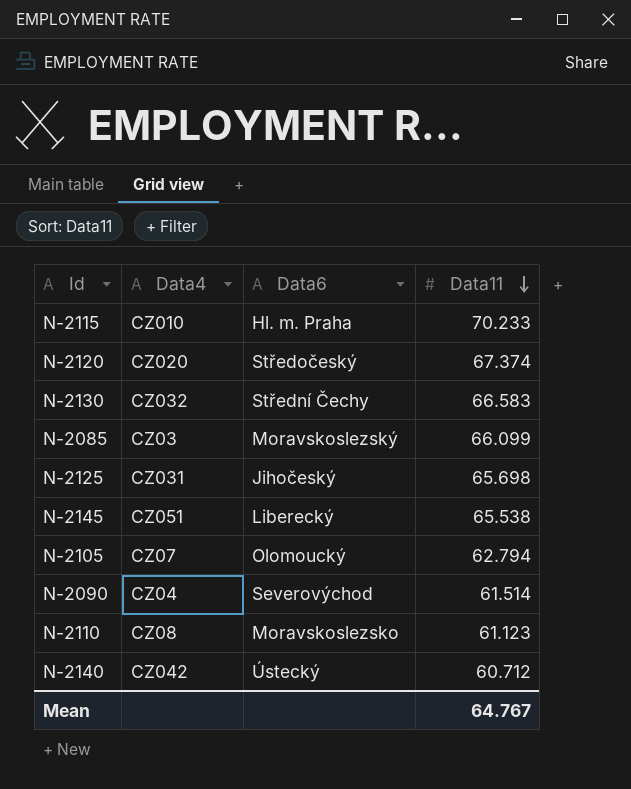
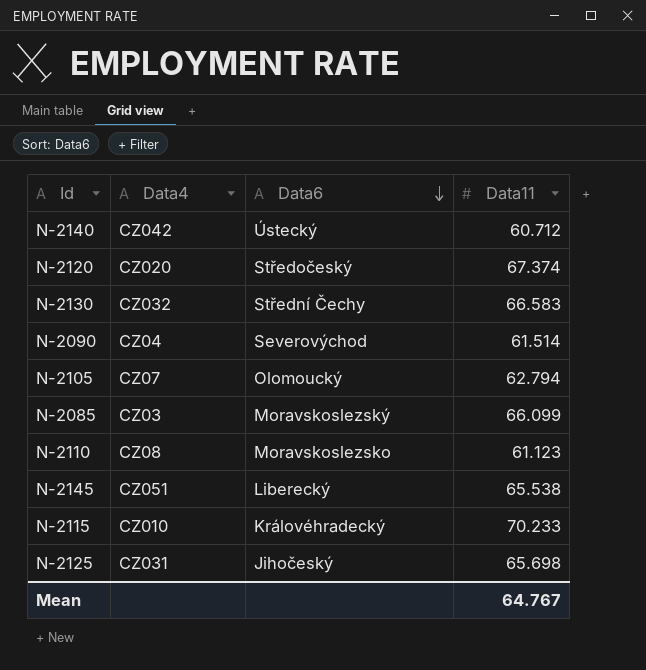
row order: Data11 descending -> Data6 descending
N-2115 | Data6: Hl. m. Praha -> Královéhradecký

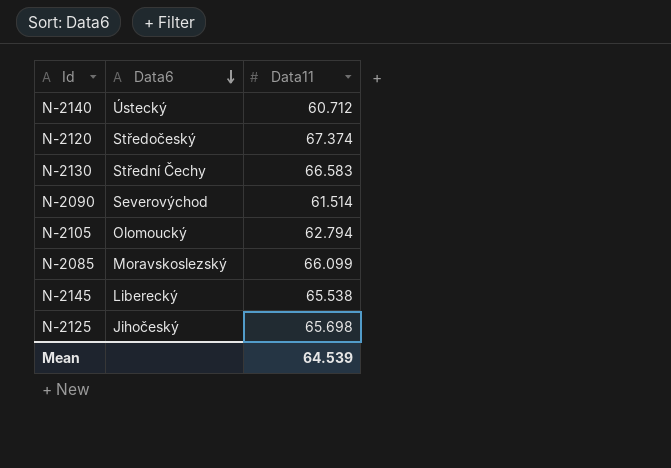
column Data4 | position: 2 -> none
row N-2110: CZ08 | Moravskoslezsko | 61.123 -> none
row N-2115: CZ010 | Královéhradecký | 70.233 -> none
Mean | Data11: 64.767 -> 64.539

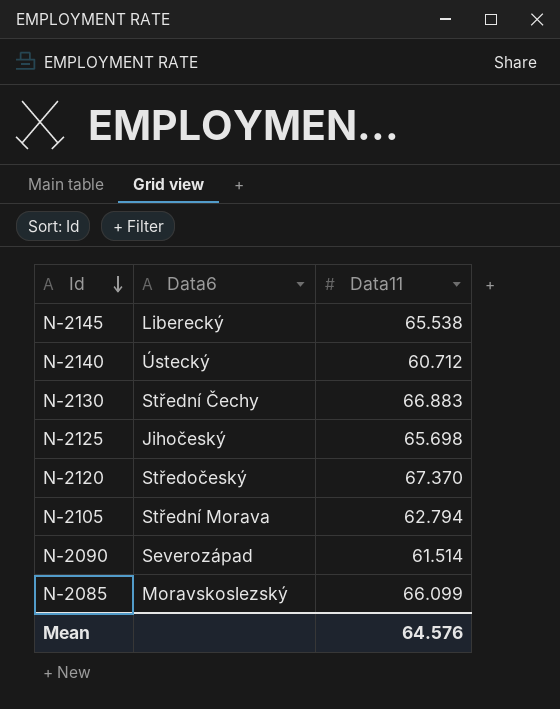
row order: Data6 descending -> Id descending
N-2130 | Data11: 66.583 -> 66.883
N-2120 | Data11: 67.374 -> 67.370
N-2105 | Data6: Olomoucký -> Střední Morava
N-2090 | Data6: Severovýchod -> Severozápad
Mean | Data11: 64.539 -> 64.576

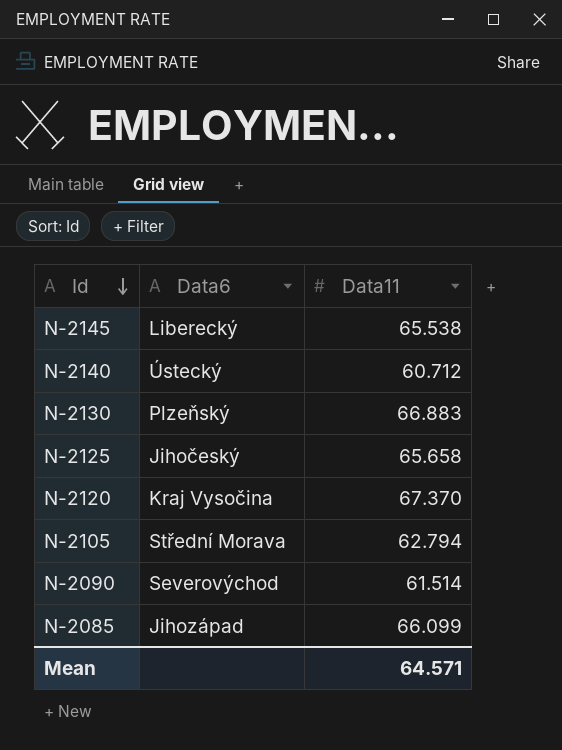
N-2130 | Data6: Střední Čechy -> Plzeňský
N-2125 | Data11: 65.698 -> 65.658
N-2120 | Data6: Středočeský -> Kraj Vysočina
N-2090 | Data6: Severozápad -> Severovýchod
N-2085 | Data6: Moravskoslezský -> Jihozápad
Mean | Data11: 64.576 -> 64.571

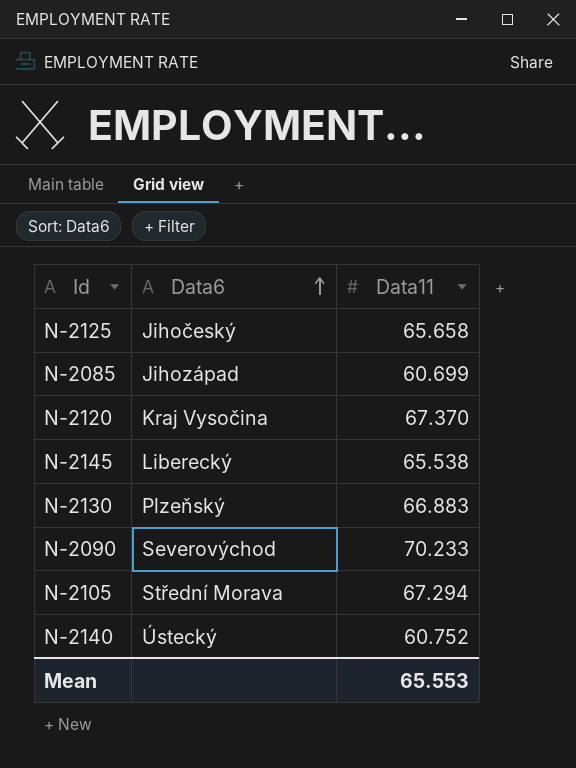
row order: Id descending -> Data6 ascending
N-2085 | Data11: 66.099 -> 60.699
N-2090 | Data11: 61.514 -> 70.233
N-2105 | Data11: 62.794 -> 67.294
N-2140 | Data11: 60.712 -> 60.752
Mean | Data11: 64.571 -> 65.553

